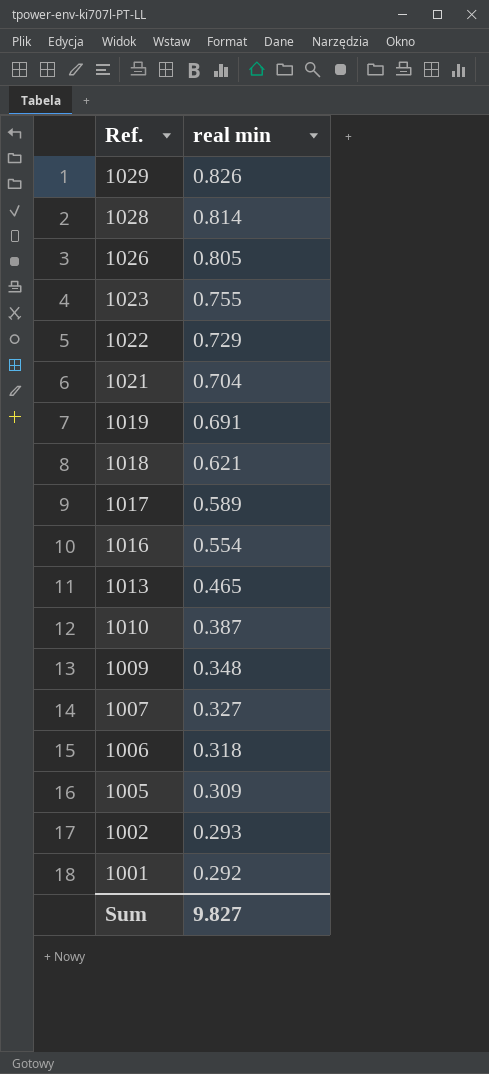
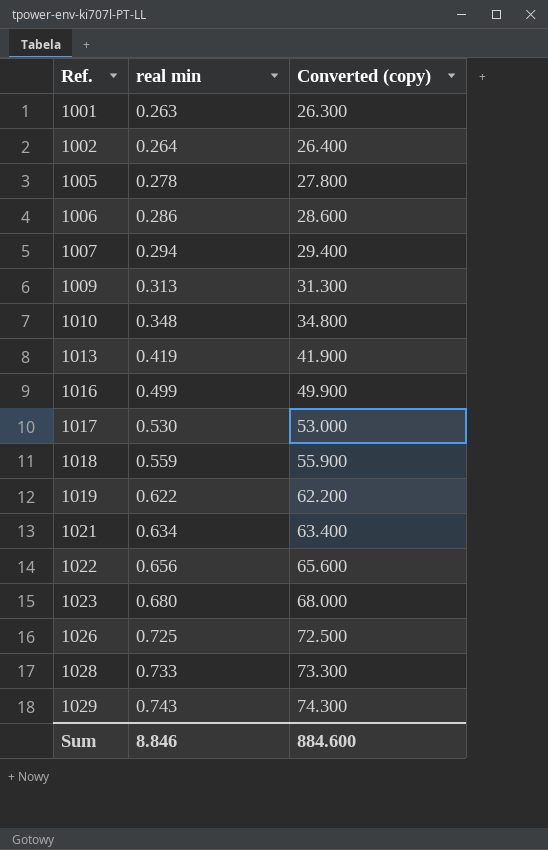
row order: Ref. descending -> Ref. ascending
column Converted (copy) | formula: none -> [real min] * 100
1001 | real min: 0.292 -> 0.263
1002 | real min: 0.293 -> 0.264
1005 | real min: 0.309 -> 0.278
1006 | real min: 0.318 -> 0.286
1007 | real min: 0.327 -> 0.294
1009 | real min: 0.348 -> 0.313
1010 | real min: 0.387 -> 0.348
1013 | real min: 0.465 -> 0.419
1016 | real min: 0.554 -> 0.499
1017 | real min: 0.589 -> 0.530
1018 | real min: 0.621 -> 0.559
1019 | real min: 0.691 -> 0.622
1021 | real min: 0.704 -> 0.634
1022 | real min: 0.729 -> 0.656
1023 | real min: 0.755 -> 0.680
1026 | real min: 0.805 -> 0.725
1028 | real min: 0.814 -> 0.733
1029 | real min: 0.826 -> 0.743
Sum | real min: 9.827 -> 8.846

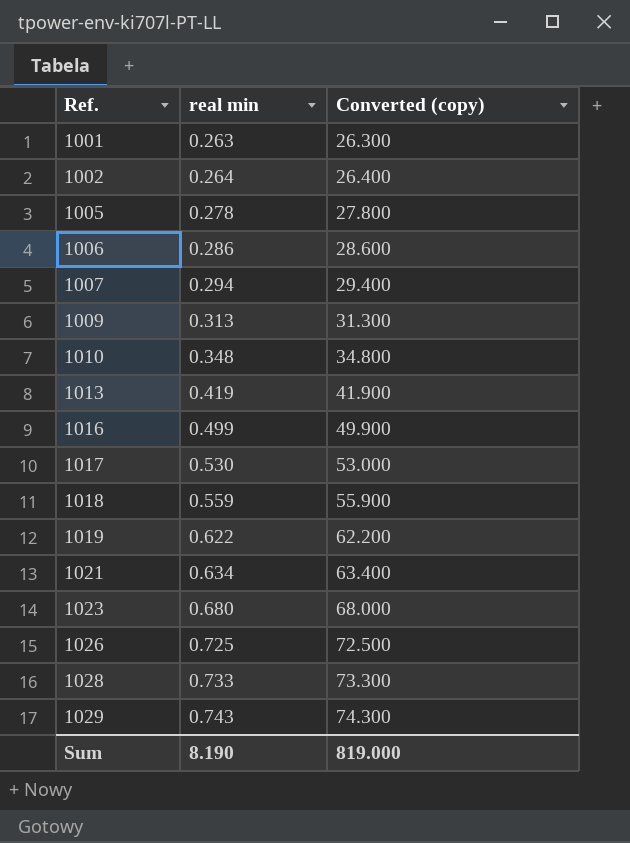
row 1022: 0.656 | 65.600 -> none
Sum | real min: 8.846 -> 8.190
Sum | Converted (copy): 884.600 -> 819.000

